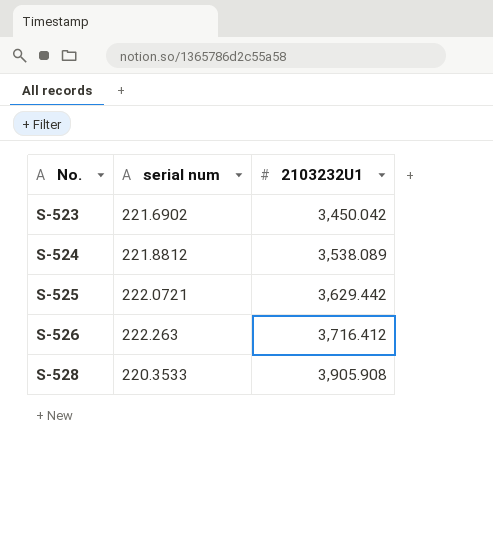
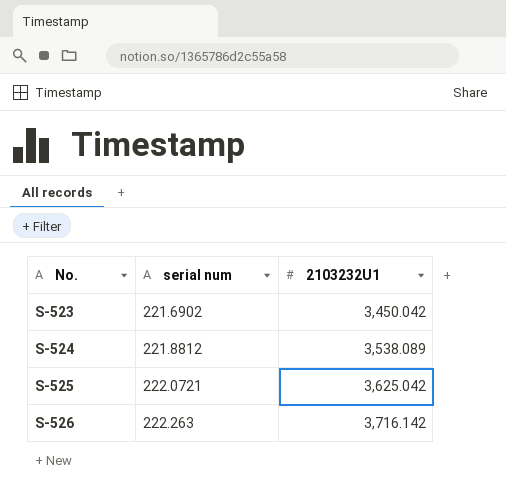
row S-528: 220.3533 | 3,905.908 -> none
S-525 | 2103232U1: 3,629.442 -> 3,625.042
S-526 | 2103232U1: 3,716.412 -> 3,716.142

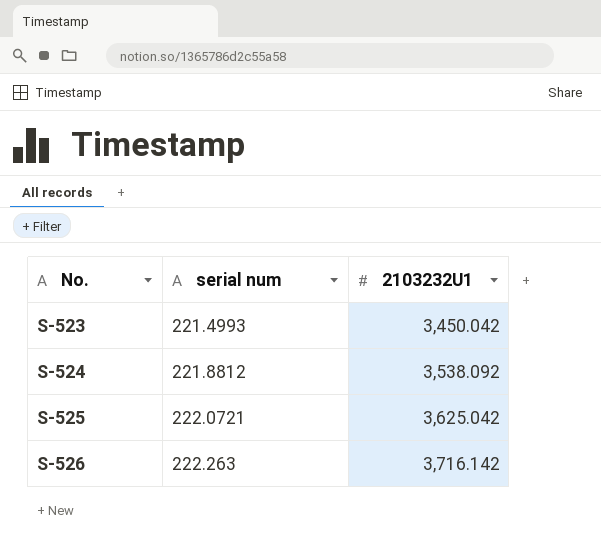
S-523 | serial num: 221.6902 -> 221.4993
S-524 | 2103232U1: 3,538.089 -> 3,538.092

